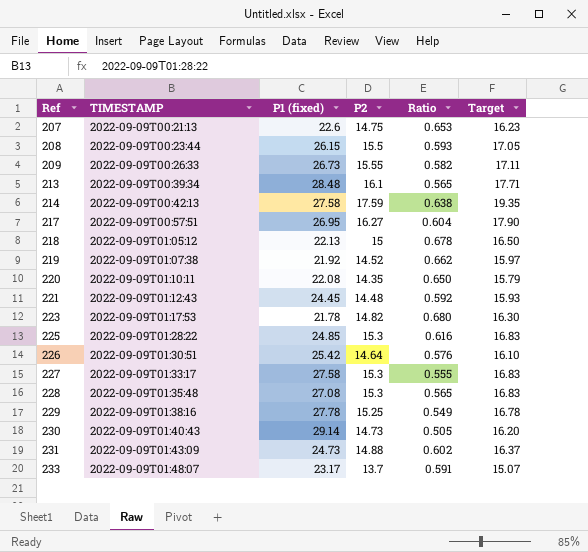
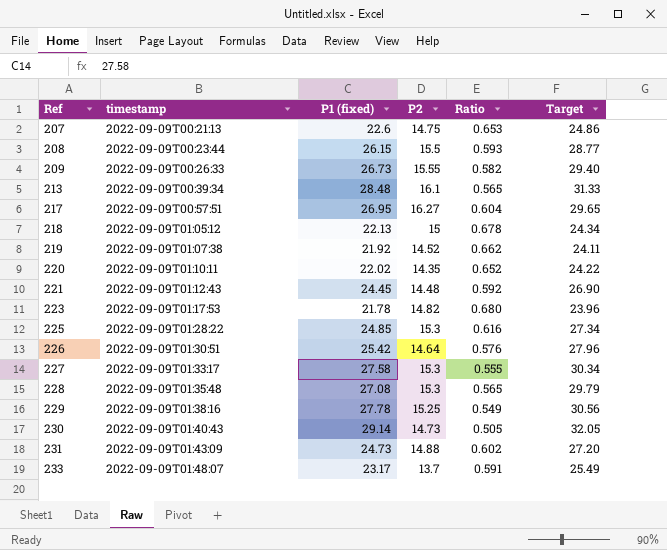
column name: TIMESTAMP -> timestamp
column Target | formula: [P2] * 1.1 -> [P1 (fixed)] * 1.1
row 214: 2022-09-09T00:42:13 | 27.58 | 17.59 | 0.638 | 19.35 -> none
220 | P1 (fixed): 22.08 -> 22.02
220 | Ratio: 0.650 -> 0.652

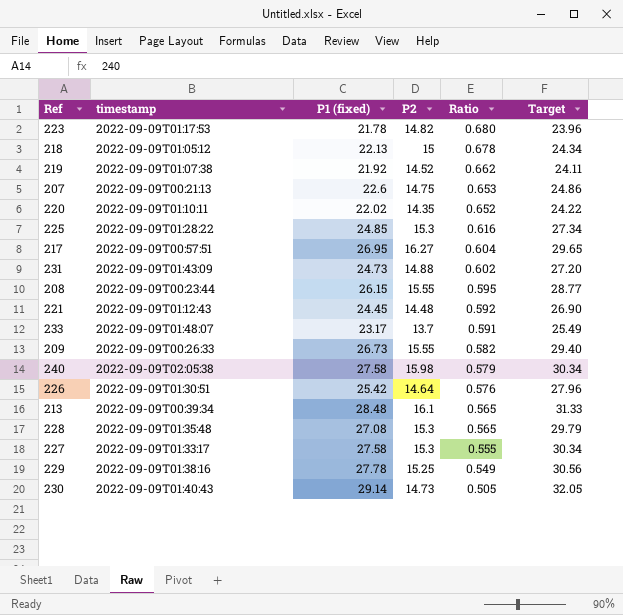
row order: Ref ascending -> Ratio descending
208 | P2: 15.5 -> 15.55
208 | Ratio: 0.593 -> 0.595
row 240: none -> 2022-09-09T02:05:38 | 27.58 | 15.98 | 0.579 | 30.34

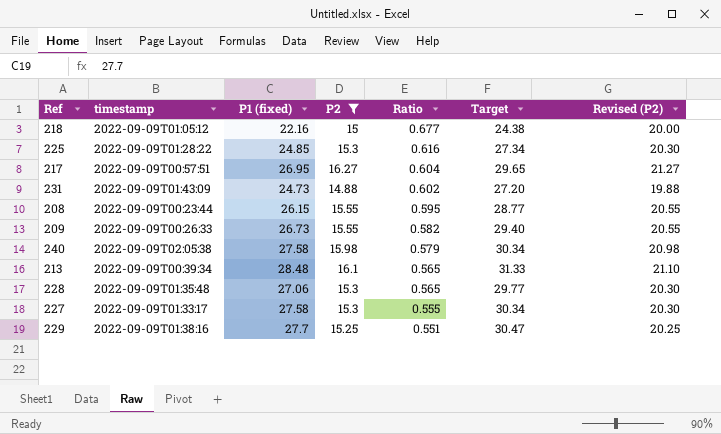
filter: none -> P2 >= 14.88
column Revised (P2) | formula: none -> [P2] + 5
218 | P1 (fixed): 22.13 -> 22.16
218 | Ratio: 0.678 -> 0.677
218 | Target: 24.34 -> 24.38
228 | P1 (fixed): 27.08 -> 27.06
228 | Target: 29.79 -> 29.77
229 | P1 (fixed): 27.78 -> 27.7
229 | Ratio: 0.549 -> 0.551
229 | Target: 30.56 -> 30.47

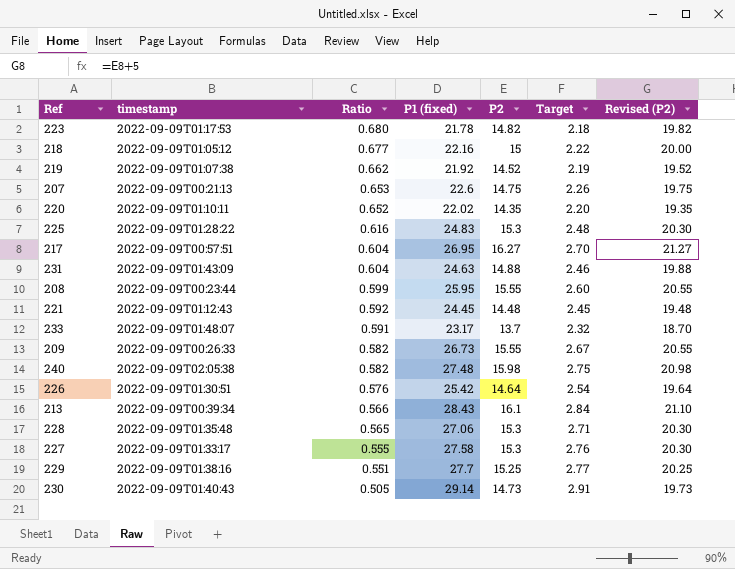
filter: P2 >= 14.88 -> none
column Ratio | position: 5 -> 3
column Target | formula: [P1 (fixed)] * 1.1 -> [P1 (fixed)] * 0.1
225 | P1 (fixed): 24.85 -> 24.83
231 | Ratio: 0.602 -> 0.604
231 | P1 (fixed): 24.73 -> 24.63
208 | Ratio: 0.595 -> 0.599
208 | P1 (fixed): 26.15 -> 25.95
240 | Ratio: 0.579 -> 0.582
240 | P1 (fixed): 27.58 -> 27.48
213 | Ratio: 0.565 -> 0.566
213 | P1 (fixed): 28.48 -> 28.43

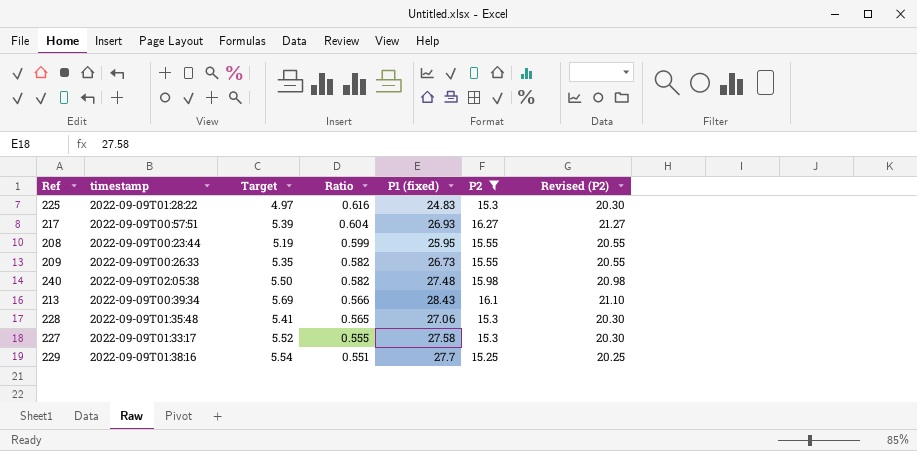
filter: none -> P2 >= 15.25
column Target | formula: [P1 (fixed)] * 0.1 -> [P1 (fixed)] * 0.2
column Target | position: 6 -> 3
217 | P1 (fixed): 26.95 -> 26.93

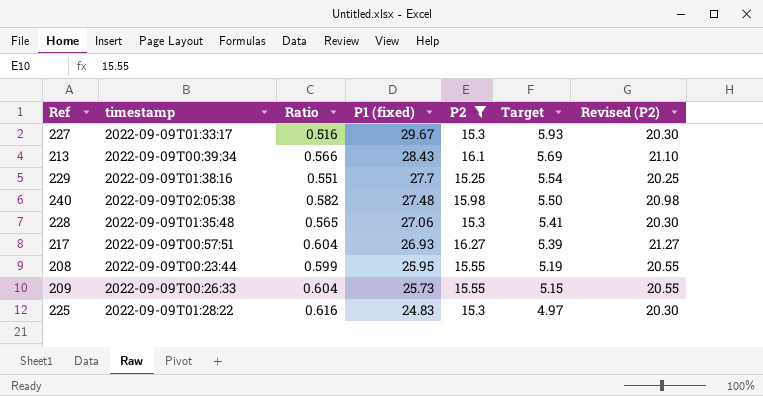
row order: Ratio descending -> P1 (fixed) descending
column Target | position: 3 -> 6
227 | Ratio: 0.555 -> 0.516
227 | P1 (fixed): 27.58 -> 29.67
227 | Target: 5.52 -> 5.93
209 | Ratio: 0.582 -> 0.604
209 | P1 (fixed): 26.73 -> 25.73
209 | Target: 5.35 -> 5.15

